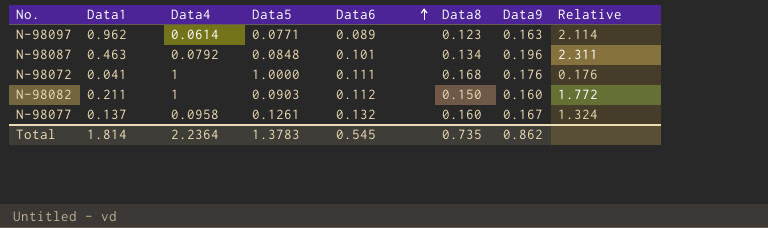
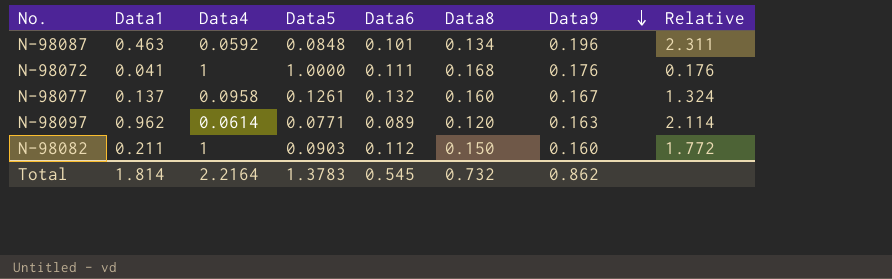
row order: Data6 ascending -> Data9 descending
N-98087 | Data4: 0.0792 -> 0.0592
N-98097 | Data8: 0.123 -> 0.120
Total | Data4: 2.2364 -> 2.2164
Total | Data8: 0.735 -> 0.732

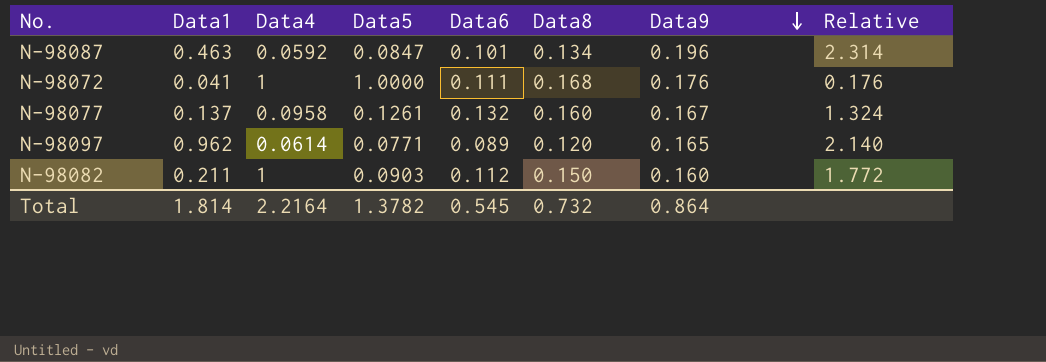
N-98087 | Data5: 0.0848 -> 0.0847
N-98087 | Relative: 2.311 -> 2.314
N-98097 | Data9: 0.163 -> 0.165
N-98097 | Relative: 2.114 -> 2.140
Total | Data5: 1.3783 -> 1.3782
Total | Data9: 0.862 -> 0.864

